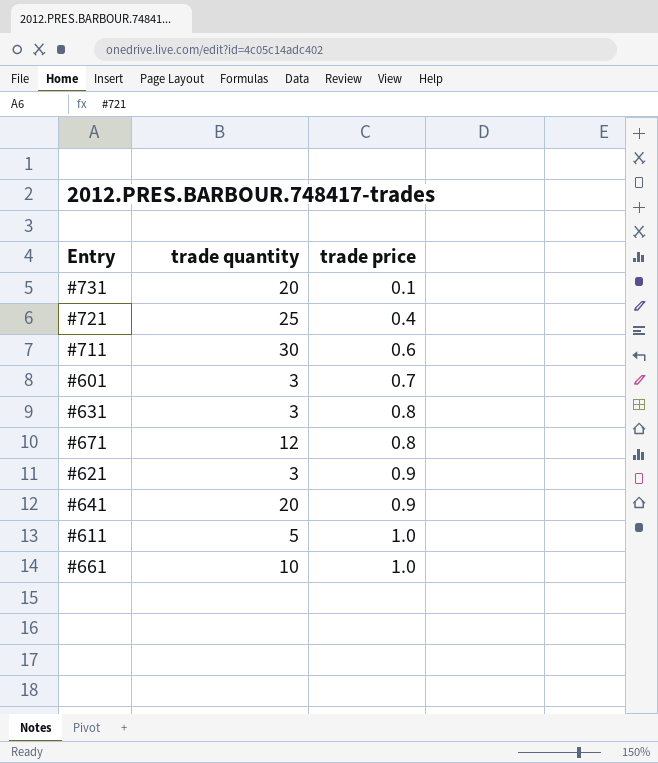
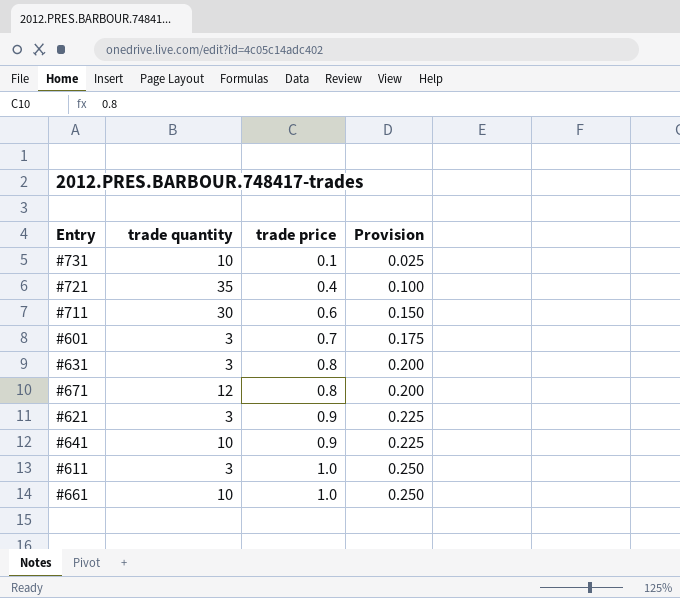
column Provision | formula: none -> [trade price] * 0.25
#731 | trade quantity: 20 -> 10
#721 | trade quantity: 25 -> 35
#641 | trade quantity: 20 -> 10
#611 | trade quantity: 5 -> 3

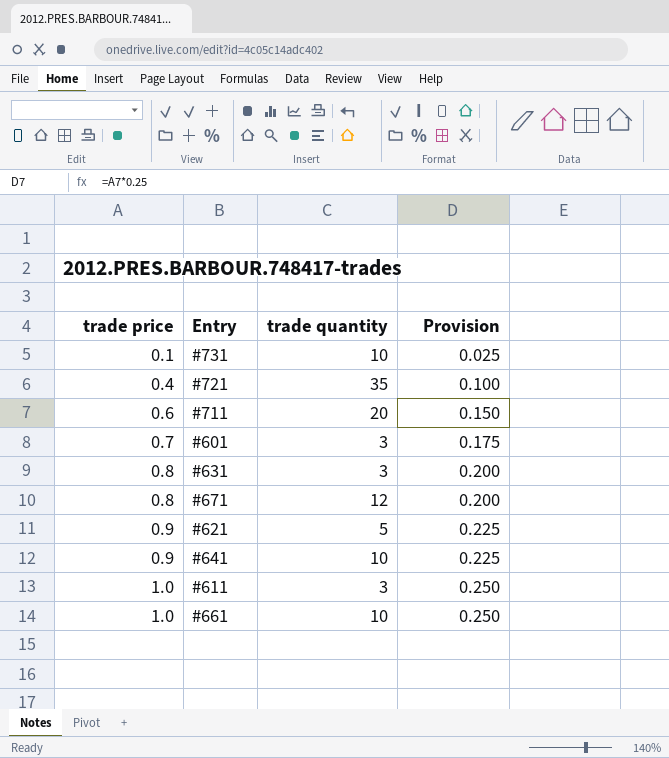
column trade price | position: 3 -> 1
#711 | trade quantity: 30 -> 20
#621 | trade quantity: 3 -> 5

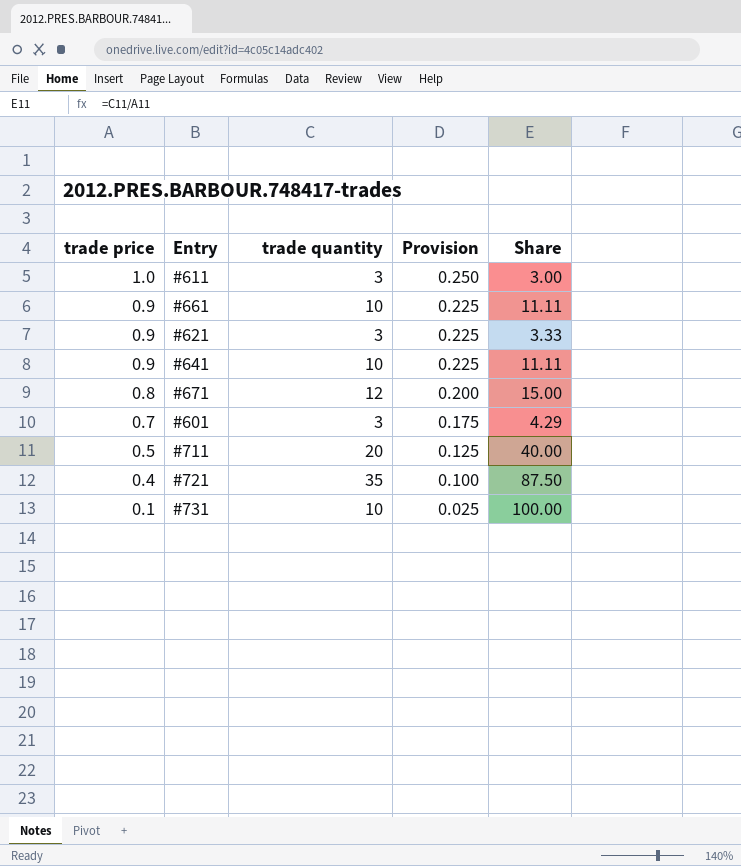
row order: trade price ascending -> trade price descending
column Share | formula: none -> [trade quantity] / [trade price]
row #631: 0.8 | 3 | 0.200 -> none
#661 | trade price: 1.0 -> 0.9
#661 | Provision: 0.250 -> 0.225
#621 | trade quantity: 5 -> 3
#711 | trade price: 0.6 -> 0.5
#711 | Provision: 0.150 -> 0.125

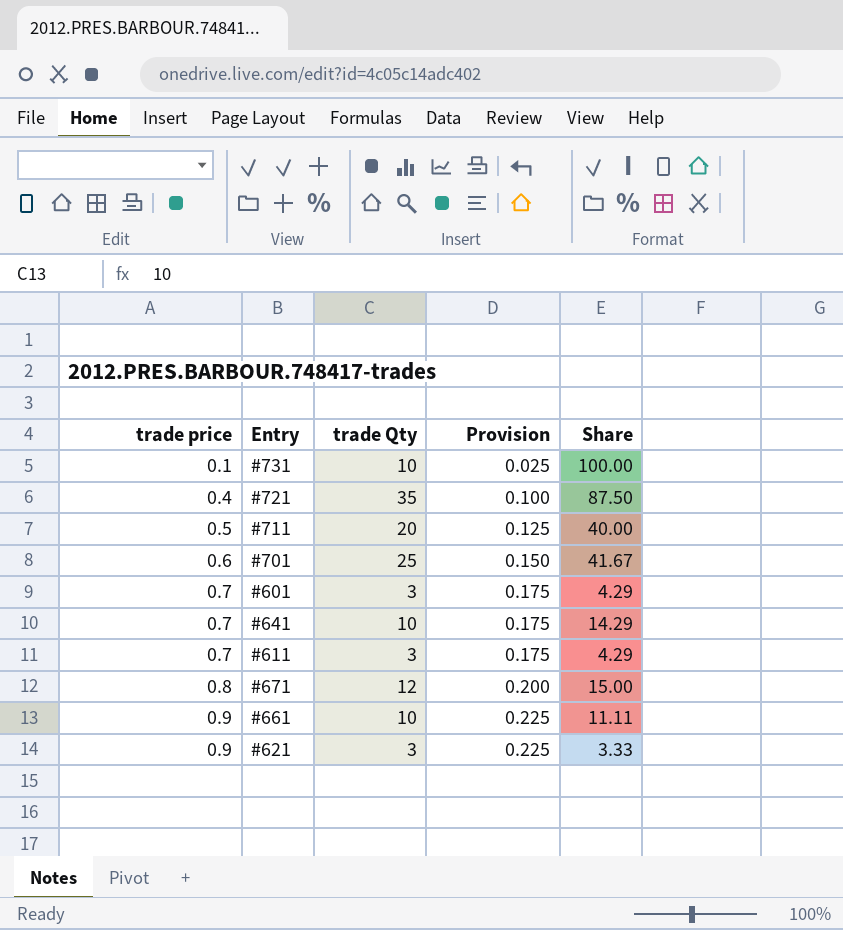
row order: trade price descending -> trade price ascending
column name: trade quantity -> trade Qty
row #701: none -> 0.6 | 25 | 0.150 | 41.67
#641 | trade price: 0.9 -> 0.7
#641 | Provision: 0.225 -> 0.175
#641 | Share: 11.11 -> 14.29
#611 | trade price: 1.0 -> 0.7
#611 | Provision: 0.250 -> 0.175
#611 | Share: 3.00 -> 4.29

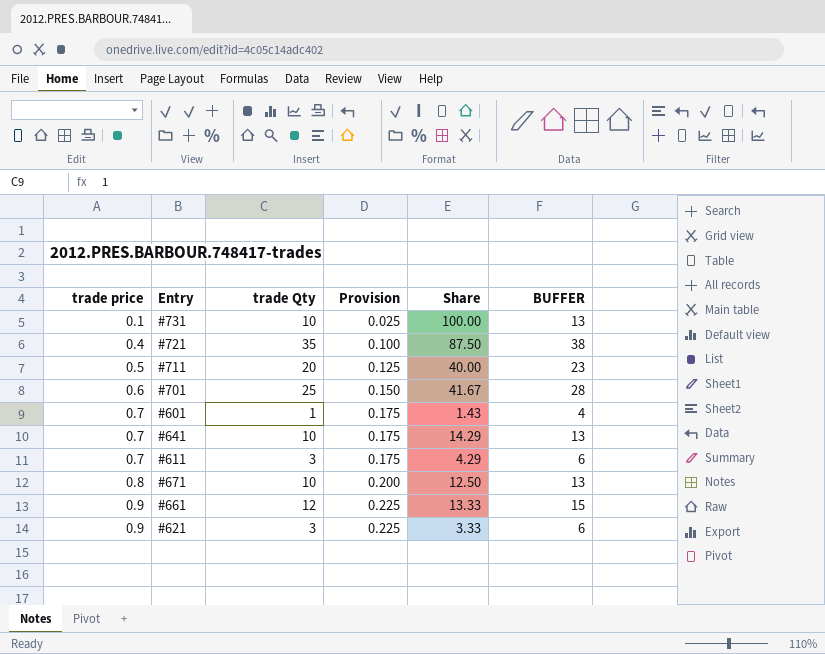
column BUFFER | formula: none -> [trade Qty] + 3
#601 | trade Qty: 3 -> 1
#601 | Share: 4.29 -> 1.43
#671 | trade Qty: 12 -> 10
#671 | Share: 15.00 -> 12.50
#661 | trade Qty: 10 -> 12
#661 | Share: 11.11 -> 13.33

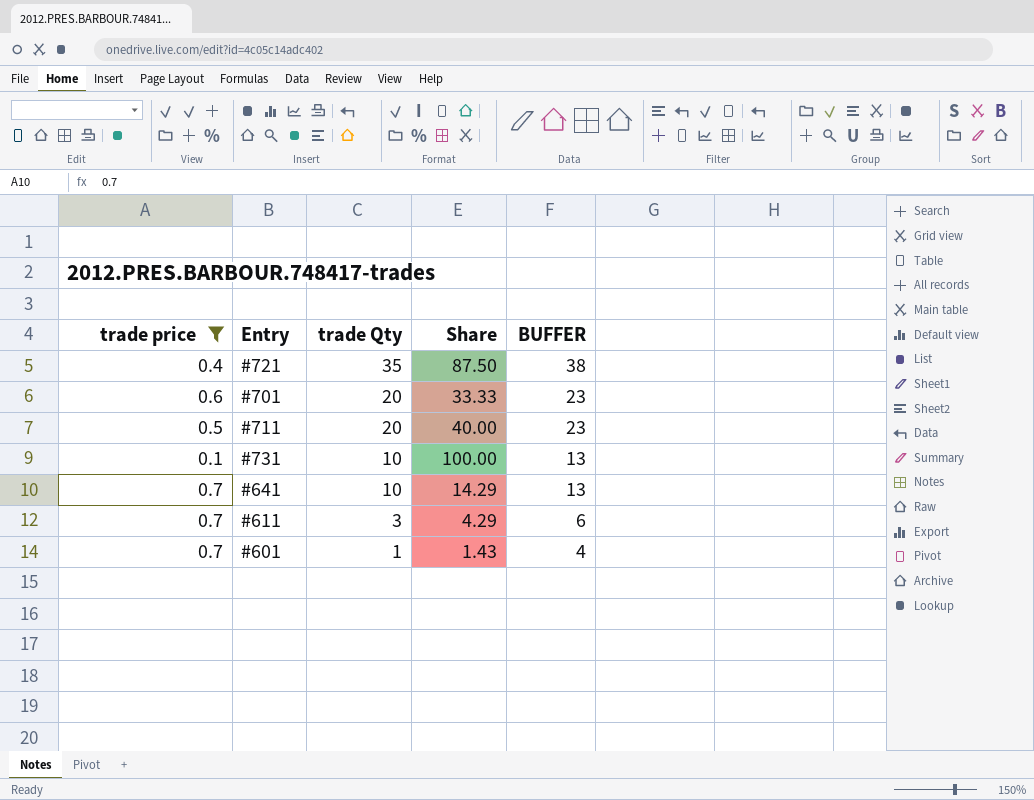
filter: none -> trade price <= 0.7
row order: trade price ascending -> trade Qty descending
column Provision | formula: [trade price] * 0.25 -> none
#701 | trade Qty: 25 -> 20
#701 | Share: 41.67 -> 33.33
#701 | BUFFER: 28 -> 23

